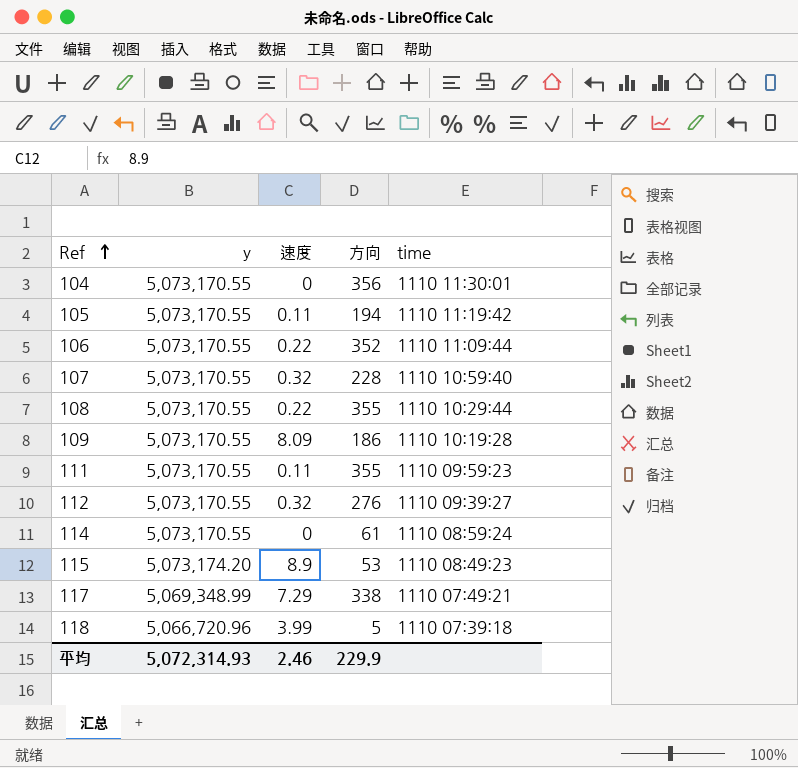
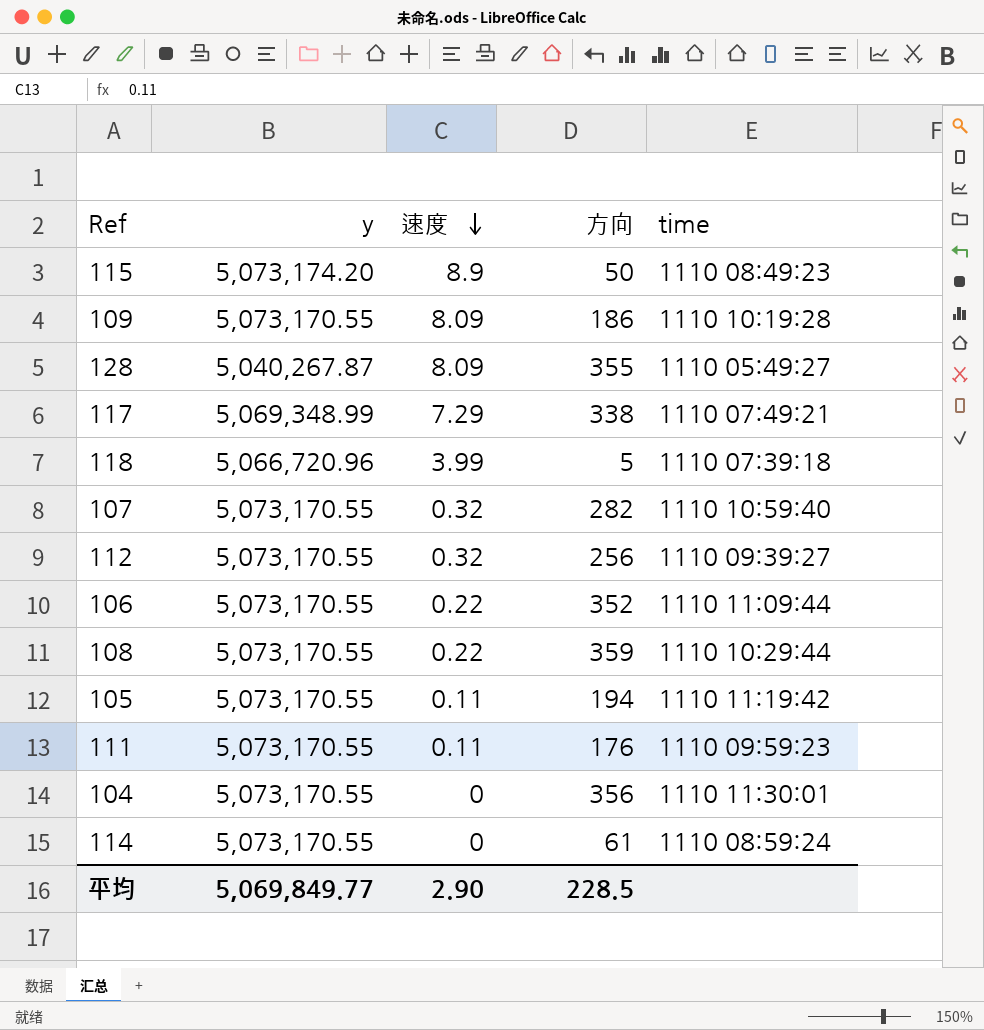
row order: Ref ascending -> 速度 descending
115 | 方向: 53 -> 50
row 128: none -> 5,040,267.87 | 8.09 | 355 | 1110 05:49:27
107 | 方向: 228 -> 282
112 | 方向: 276 -> 256
108 | 方向: 355 -> 359
111 | 方向: 355 -> 176
平均 | y: 5,072,314.93 -> 5,069,849.77
平均 | 速度: 2.46 -> 2.90
平均 | 方向: 229.9 -> 228.5

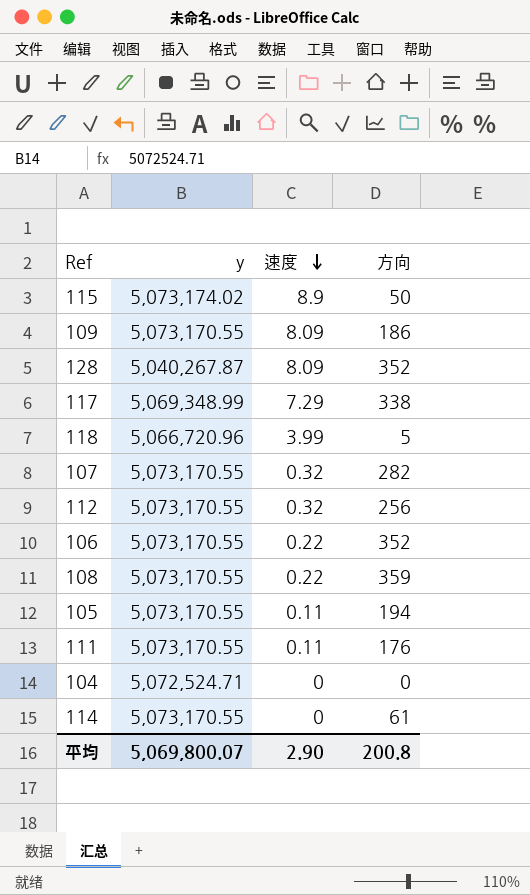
column time | position: 5 -> none
115 | y: 5,073,174.20 -> 5,073,174.02
128 | 方向: 355 -> 352
104 | y: 5,073,170.55 -> 5,072,524.71
104 | 方向: 356 -> 0
平均 | y: 5,069,849.77 -> 5,069,800.07
平均 | 方向: 228.5 -> 200.8

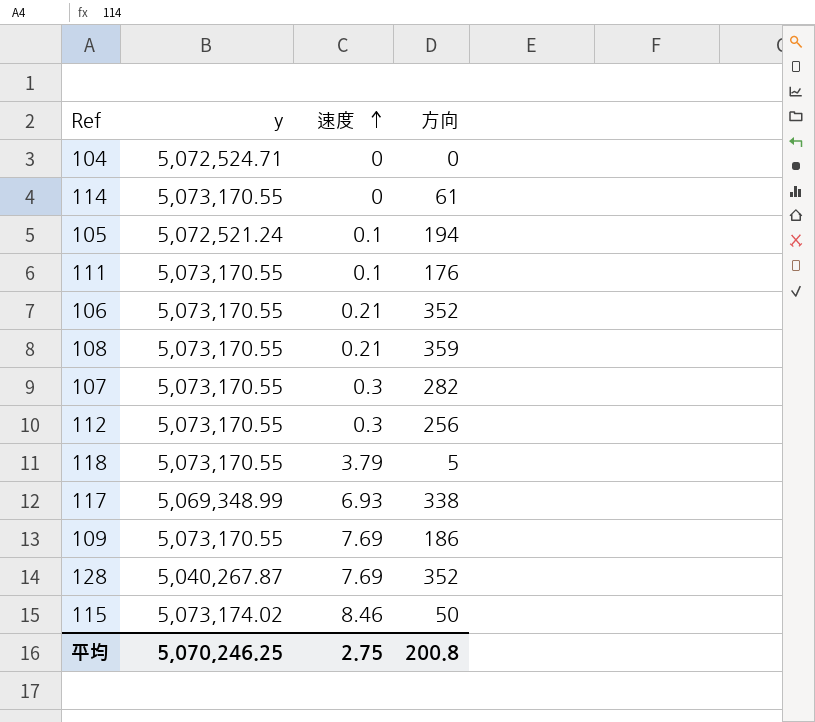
row order: 速度 descending -> 速度 ascending
105 | y: 5,073,170.55 -> 5,072,521.24
105 | 速度: 0.11 -> 0.1
111 | 速度: 0.11 -> 0.1
106 | 速度: 0.22 -> 0.21
108 | 速度: 0.22 -> 0.21
107 | 速度: 0.32 -> 0.3
112 | 速度: 0.32 -> 0.3
118 | y: 5,066,720.96 -> 5,073,170.55
118 | 速度: 3.99 -> 3.79
117 | 速度: 7.29 -> 6.93
109 | 速度: 8.09 -> 7.69
128 | 速度: 8.09 -> 7.69
115 | 速度: 8.9 -> 8.46
平均 | y: 5,069,800.07 -> 5,070,246.25
平均 | 速度: 2.90 -> 2.75

